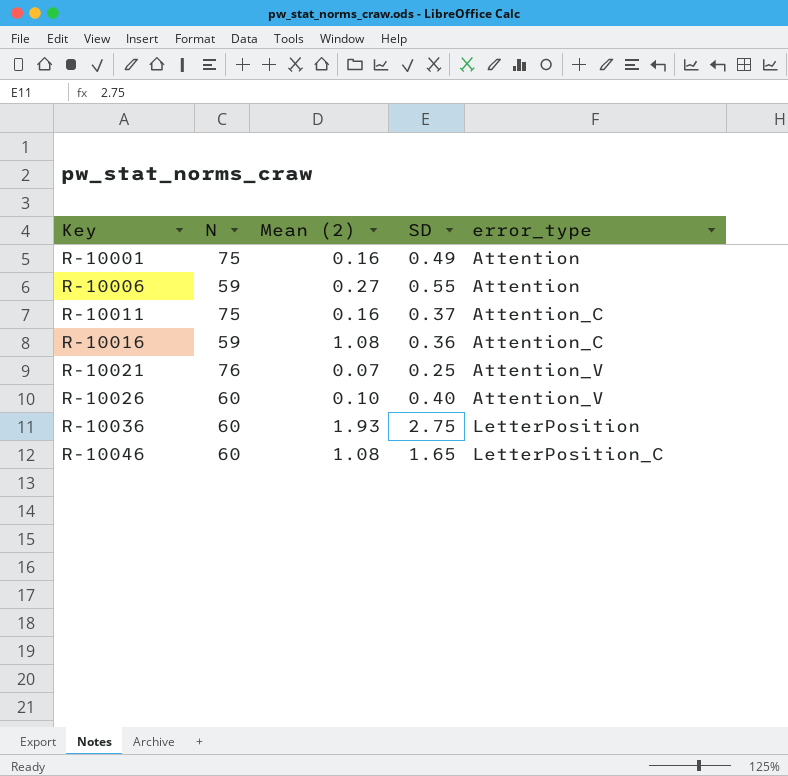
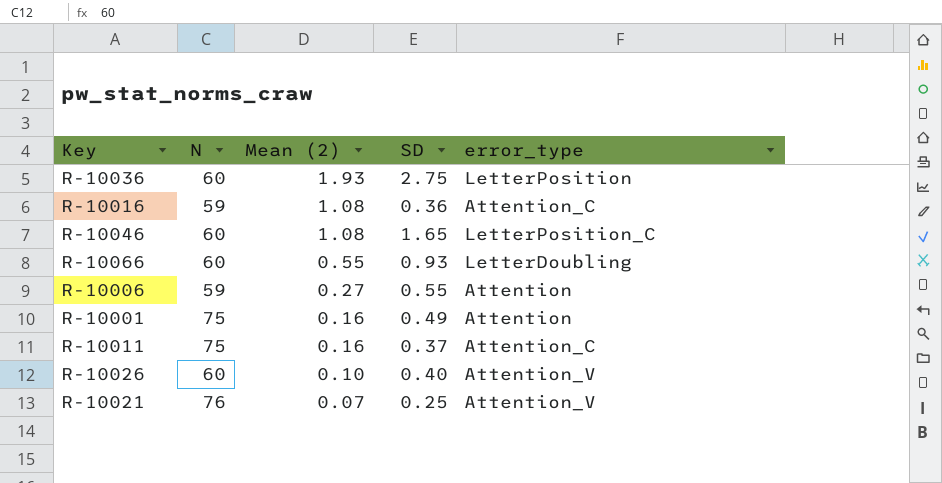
row order: Key ascending -> Mean (2) descending
row R-10066: none -> 60 | 0.55 | 0.93 | LetterDoubling

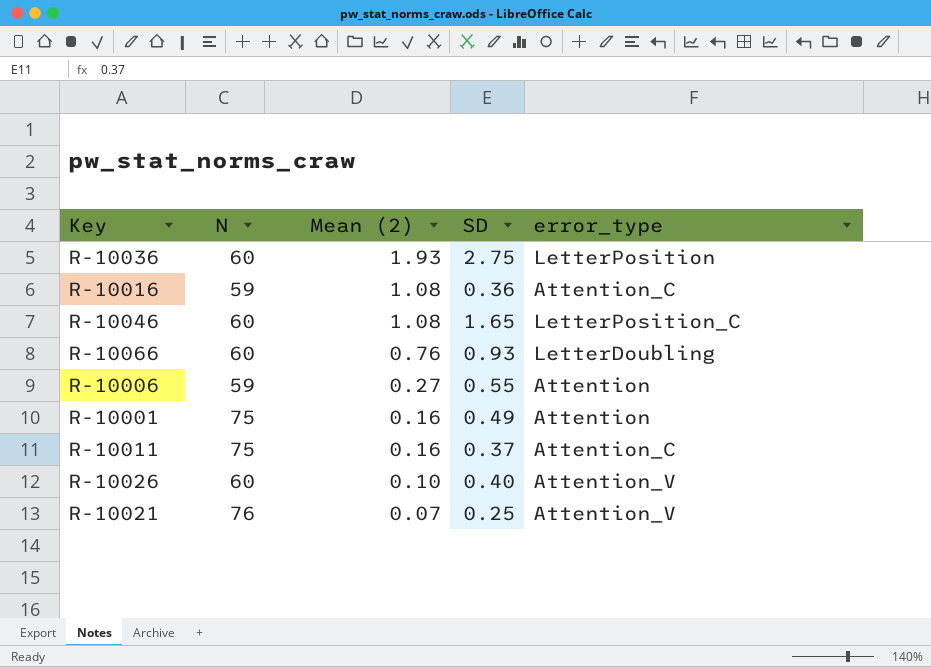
R-10066 | Mean (2): 0.55 -> 0.76

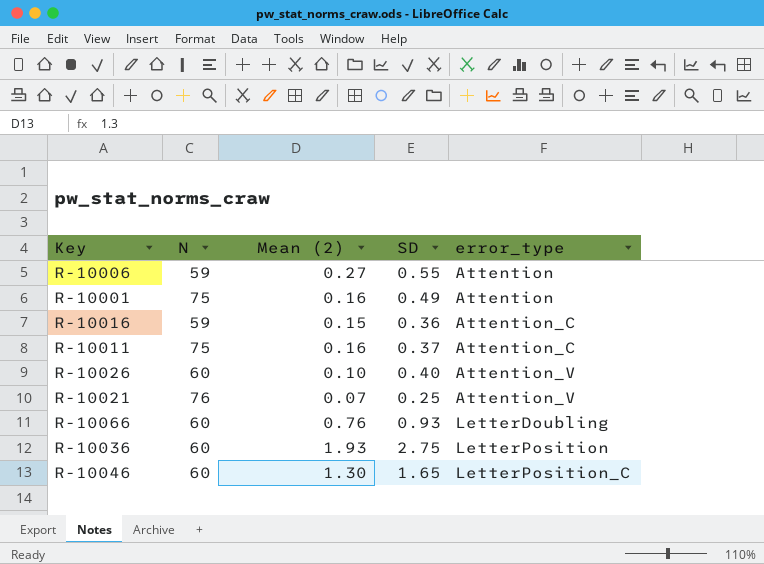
row order: Mean (2) descending -> error_type ascending
R-10016 | Mean (2): 1.08 -> 0.15
R-10046 | Mean (2): 1.08 -> 1.30

